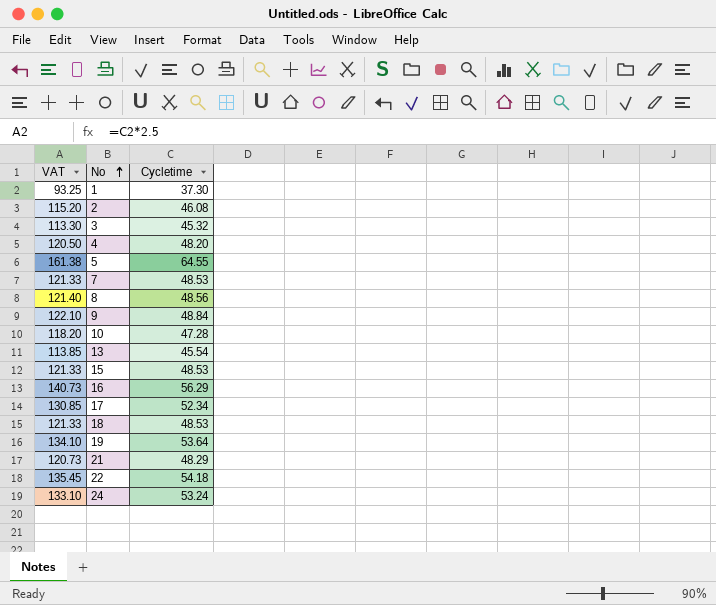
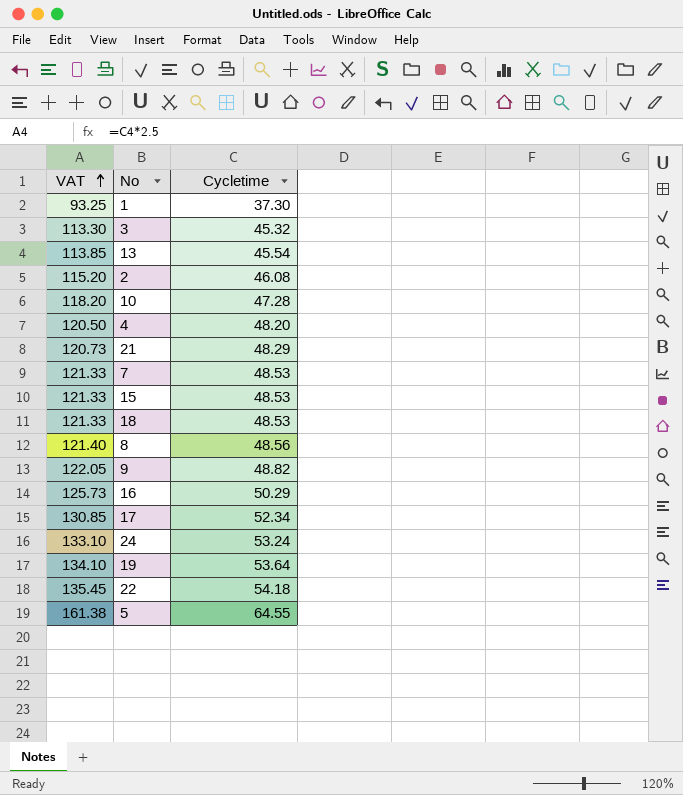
row order: No ascending -> VAT ascending
9 | VAT: 122.10 -> 122.05
9 | Cycletime: 48.84 -> 48.82
16 | VAT: 140.73 -> 125.73
16 | Cycletime: 56.29 -> 50.29

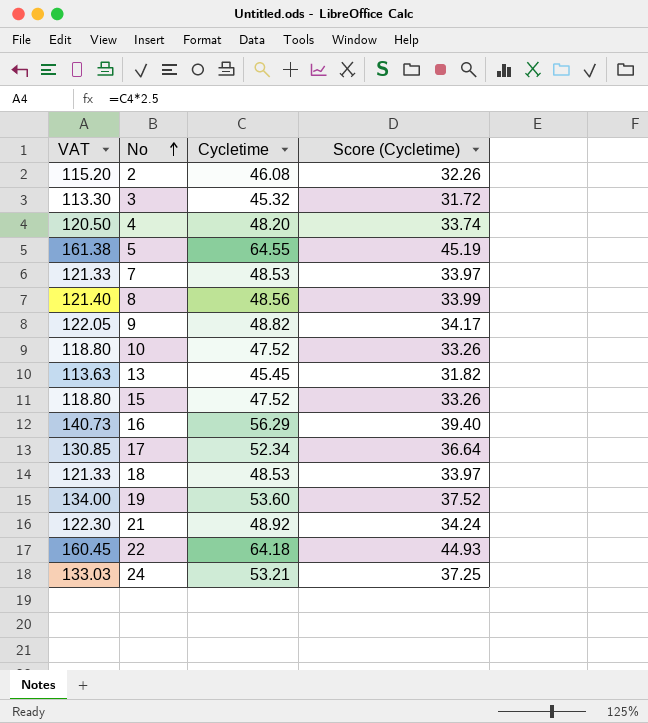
row order: VAT ascending -> No ascending
column Score (Cycletime) | formula: none -> [Cycletime] * 0.7
row 1: 93.25 | 37.30 -> none
10 | VAT: 118.20 -> 118.80
10 | Cycletime: 47.28 -> 47.52
13 | VAT: 113.85 -> 113.63
13 | Cycletime: 45.54 -> 45.45
15 | VAT: 121.33 -> 118.80
15 | Cycletime: 48.53 -> 47.52
16 | VAT: 125.73 -> 140.73
16 | Cycletime: 50.29 -> 56.29
19 | VAT: 134.10 -> 134.00
19 | Cycletime: 53.64 -> 53.60
21 | VAT: 120.73 -> 122.30
21 | Cycletime: 48.29 -> 48.92
22 | VAT: 135.45 -> 160.45
22 | Cycletime: 54.18 -> 64.18
24 | VAT: 133.10 -> 133.03
24 | Cycletime: 53.24 -> 53.21

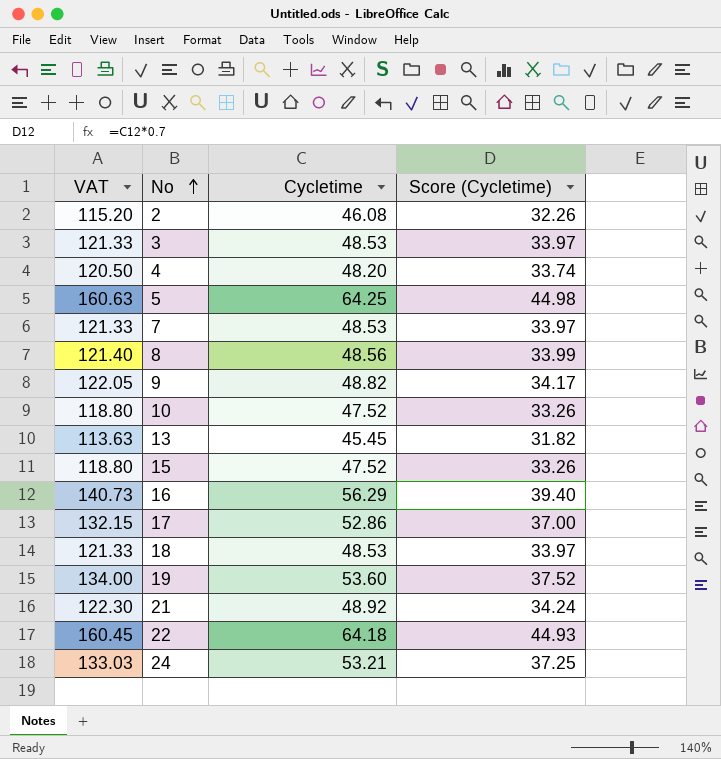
3 | VAT: 113.30 -> 121.33
3 | Cycletime: 45.32 -> 48.53
3 | Score (Cycletime): 31.72 -> 33.97
5 | VAT: 161.38 -> 160.63
5 | Cycletime: 64.55 -> 64.25
5 | Score (Cycletime): 45.19 -> 44.98
17 | VAT: 130.85 -> 132.15
17 | Cycletime: 52.34 -> 52.86
17 | Score (Cycletime): 36.64 -> 37.00

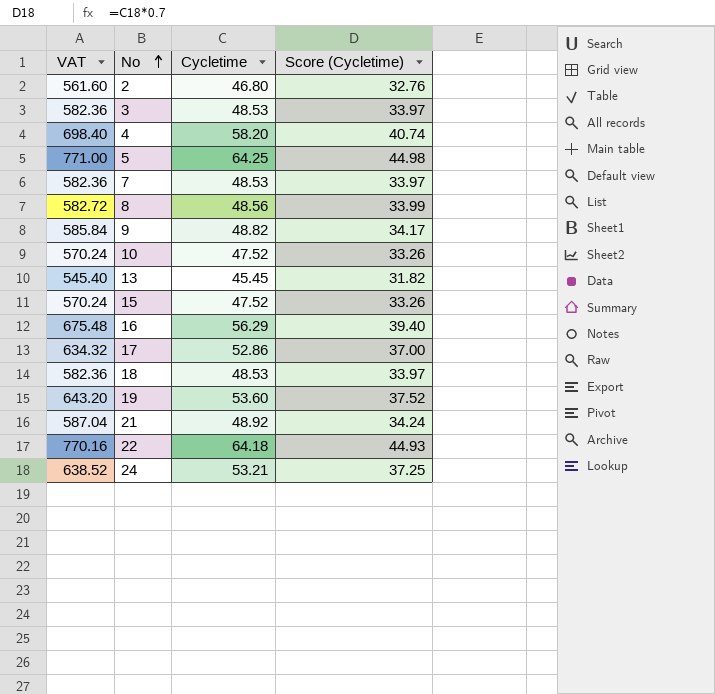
column VAT | formula: [Cycletime] * 2.5 -> [Cycletime] * 12
2 | Cycletime: 46.08 -> 46.80
2 | Score (Cycletime): 32.26 -> 32.76
4 | Cycletime: 48.20 -> 58.20
4 | Score (Cycletime): 33.74 -> 40.74

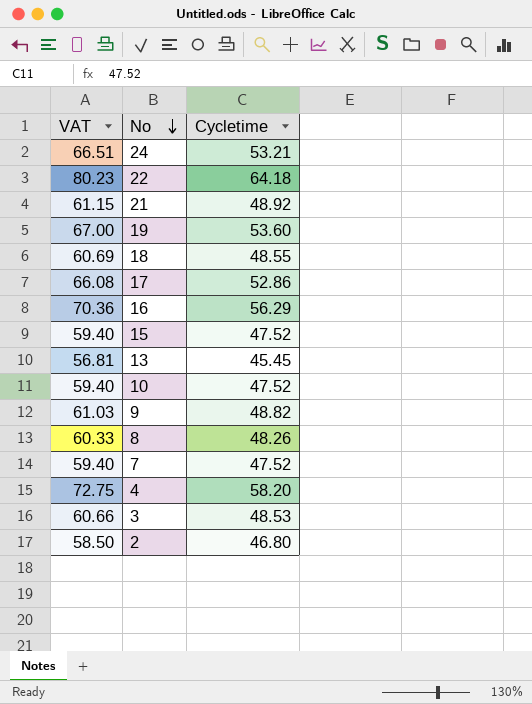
row order: No ascending -> No descending
column Score (Cycletime) | formula: [Cycletime] * 0.7 -> none
column VAT | formula: [Cycletime] * 12 -> [Cycletime] * 1.25
row 5: 771.00 | 64.25 | 44.98 -> none
18 | Cycletime: 48.53 -> 48.55
8 | Cycletime: 48.56 -> 48.26
7 | Cycletime: 48.53 -> 47.52

